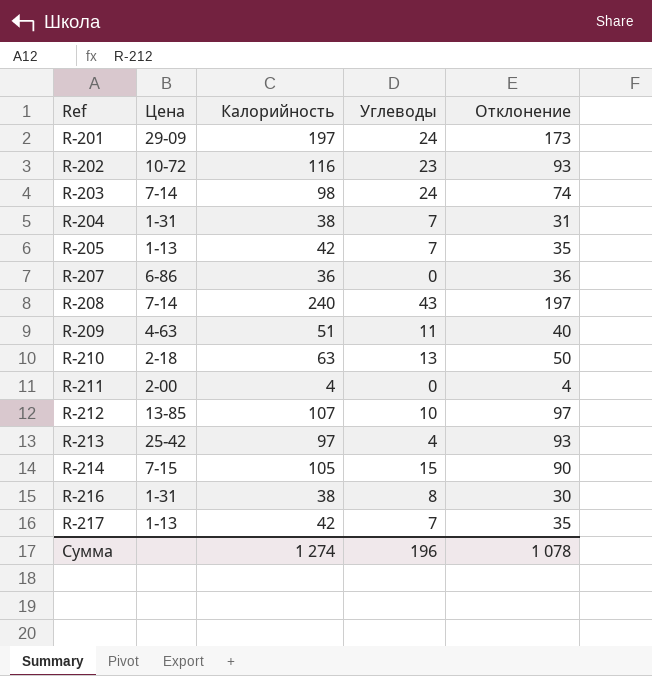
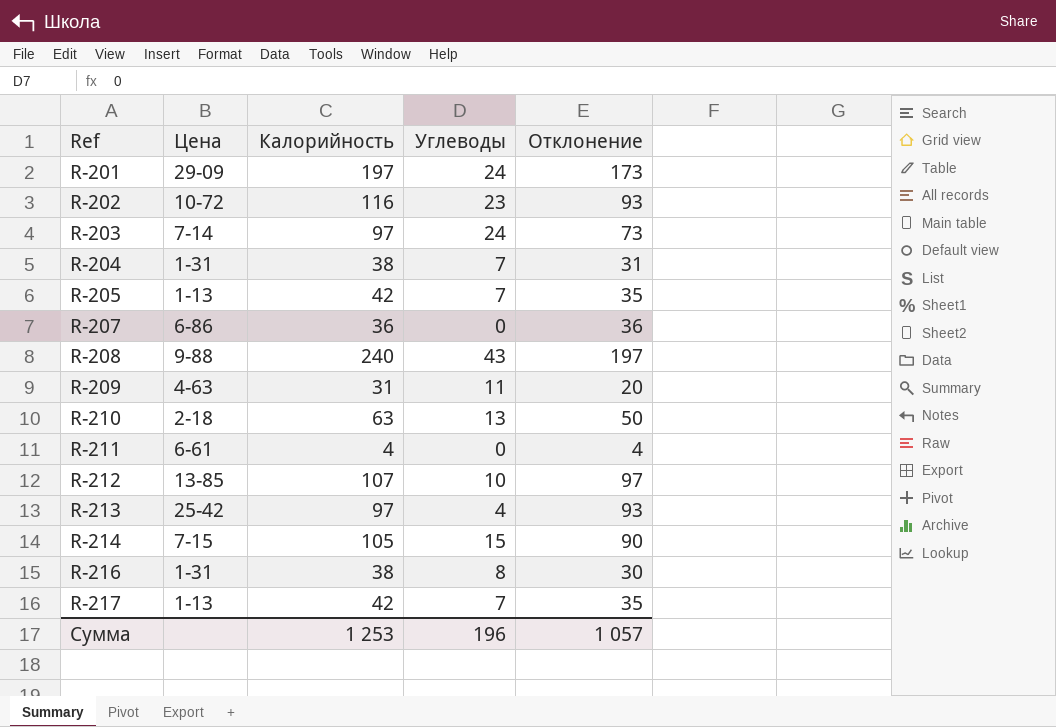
R-203 | Калорийность: 98 -> 97
R-203 | Отклонение: 74 -> 73
R-208 | Цена: 7-14 -> 9-88
R-209 | Калорийность: 51 -> 31
R-209 | Отклонение: 40 -> 20
R-211 | Цена: 2-00 -> 6-61
Сумма | Калорийность: 1 274 -> 1 253
Сумма | Отклонение: 1 078 -> 1 057

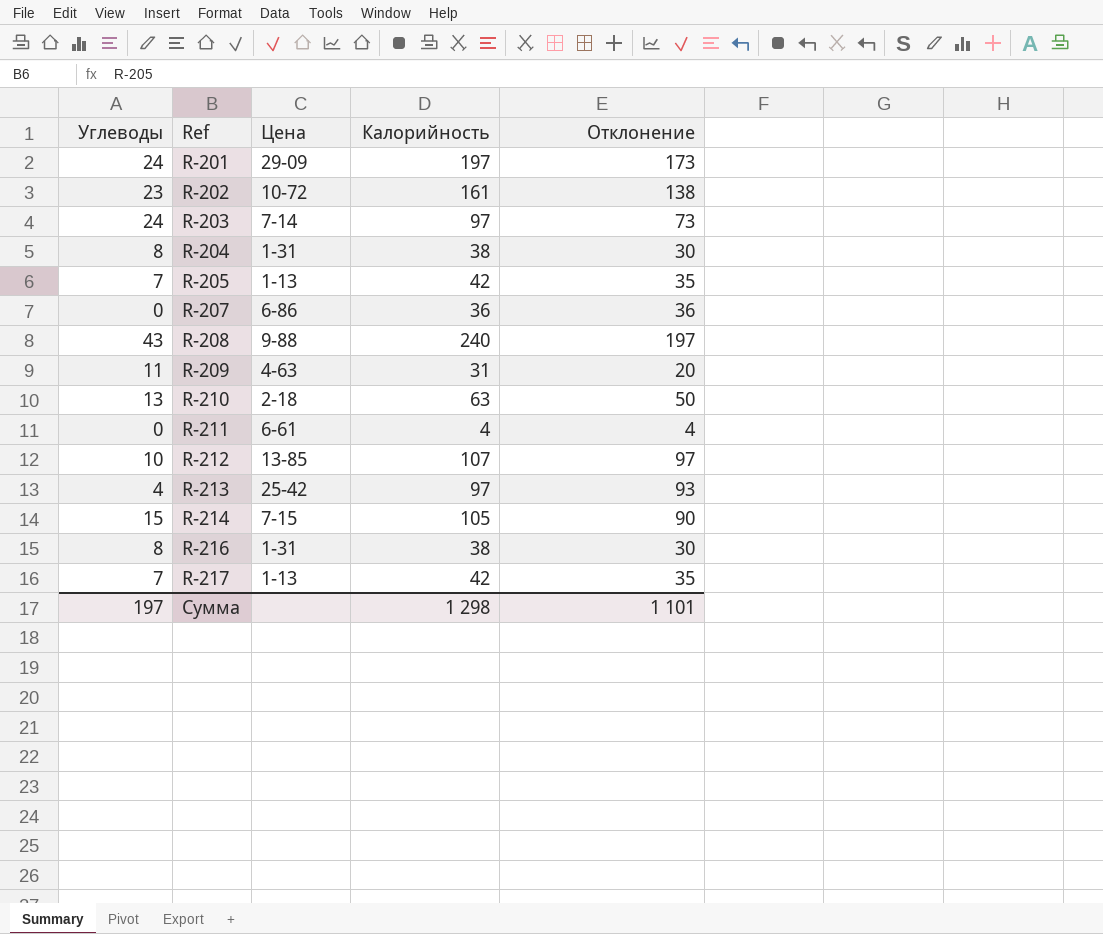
column Углеводы | position: 4 -> 1
R-202 | Калорийность: 116 -> 161
R-202 | Отклонение: 93 -> 138
R-204 | Углеводы: 7 -> 8
R-204 | Отклонение: 31 -> 30
Сумма | Углеводы: 196 -> 197
Сумма | Калорийность: 1 253 -> 1 298
Сумма | Отклонение: 1 057 -> 1 101

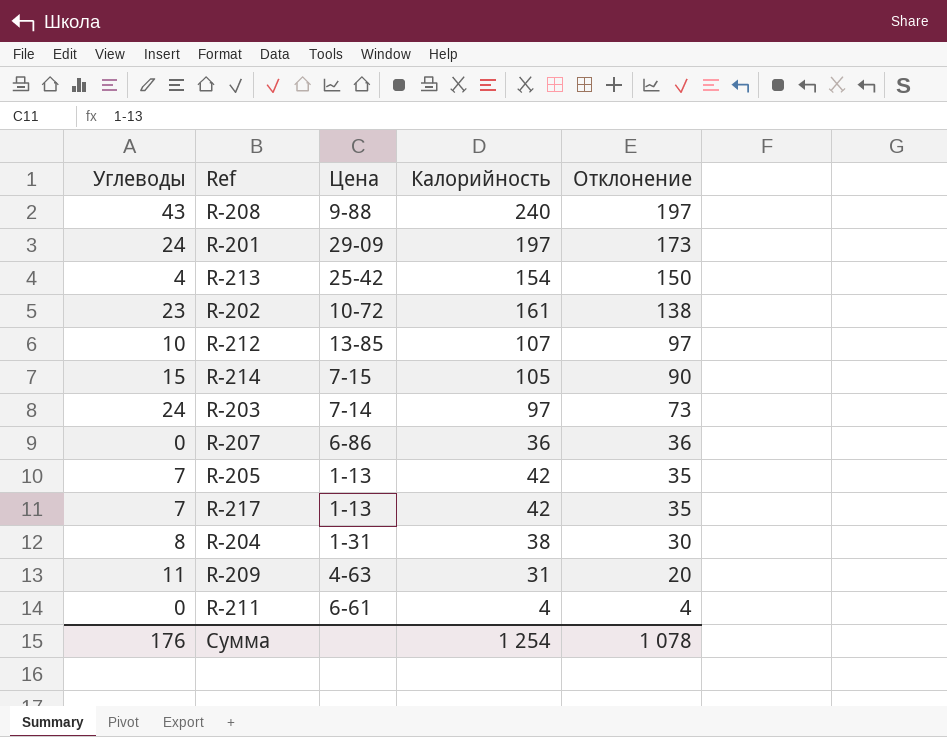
row order: Ref ascending -> Отклонение descending
row R-210: 13 | 2-18 | 63 | 50 -> none
row R-216: 8 | 1-31 | 38 | 30 -> none
R-213 | Калорийность: 97 -> 154
R-213 | Отклонение: 93 -> 150
Сумма | Углеводы: 197 -> 176
Сумма | Калорийность: 1 298 -> 1 254
Сумма | Отклонение: 1 101 -> 1 078

